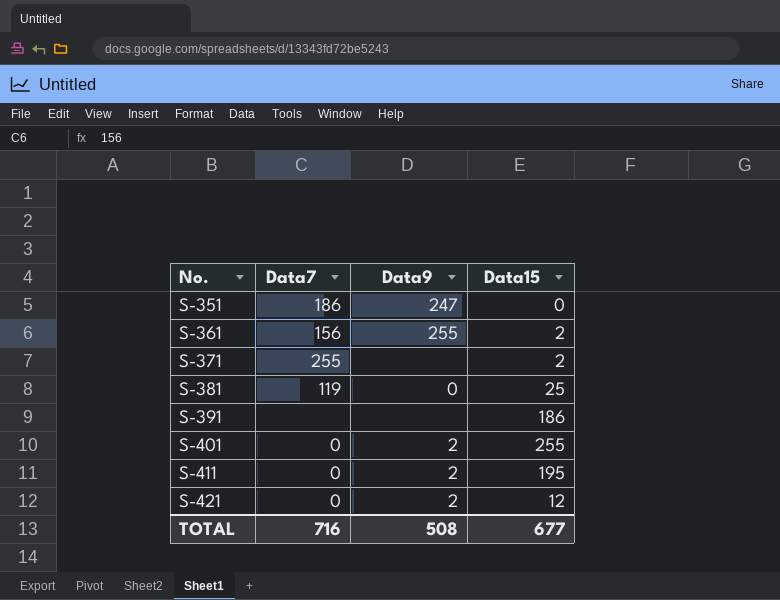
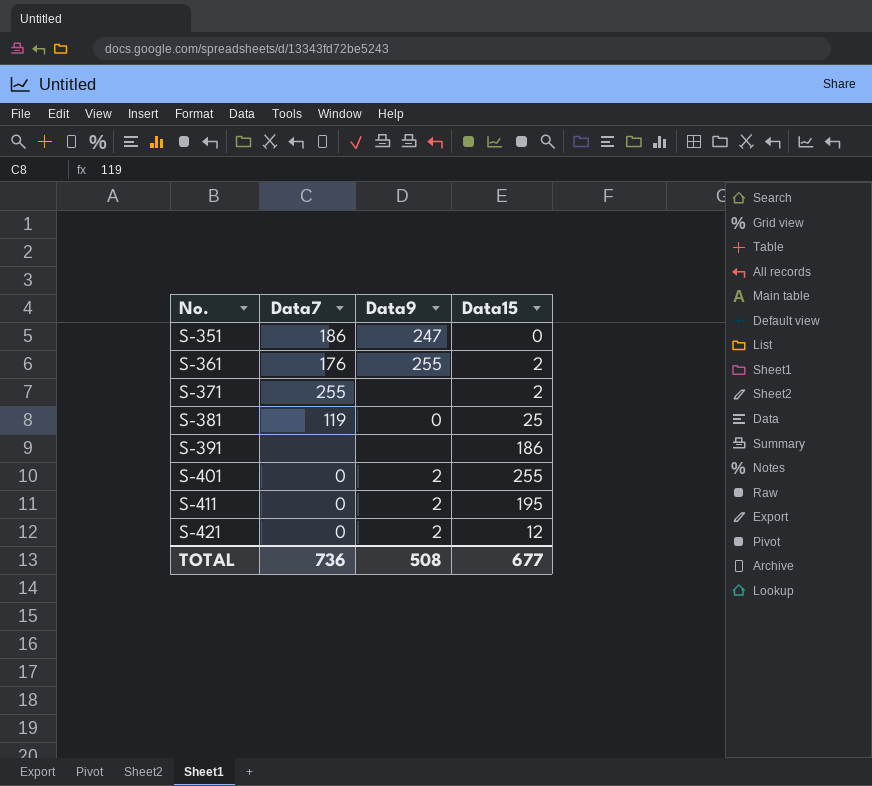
S-361 | Data7: 156 -> 176
TOTAL | Data7: 716 -> 736

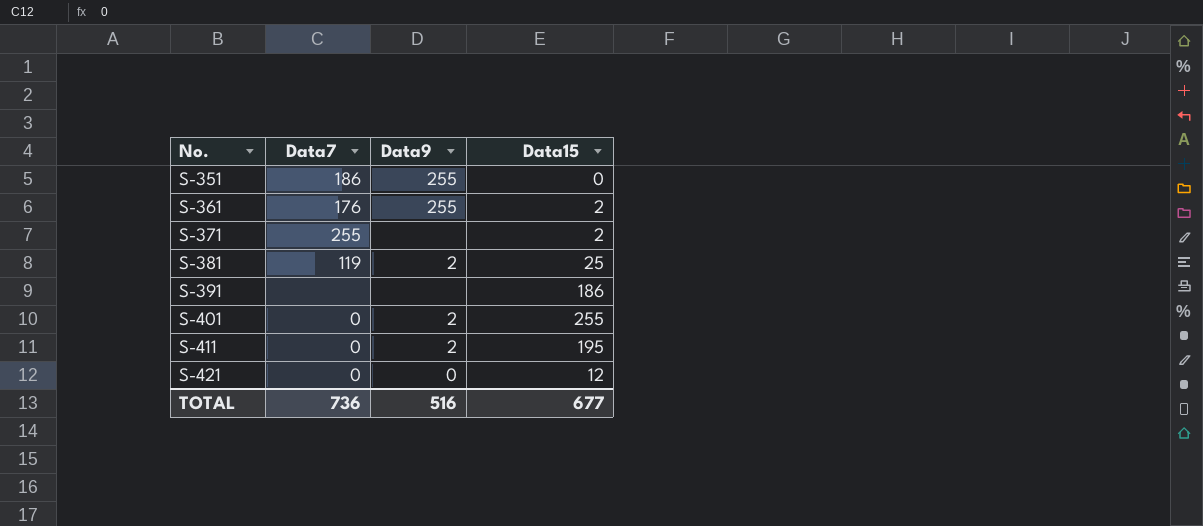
S-351 | Data9: 247 -> 255
S-381 | Data9: 0 -> 2
S-421 | Data9: 2 -> 0
TOTAL | Data9: 508 -> 516

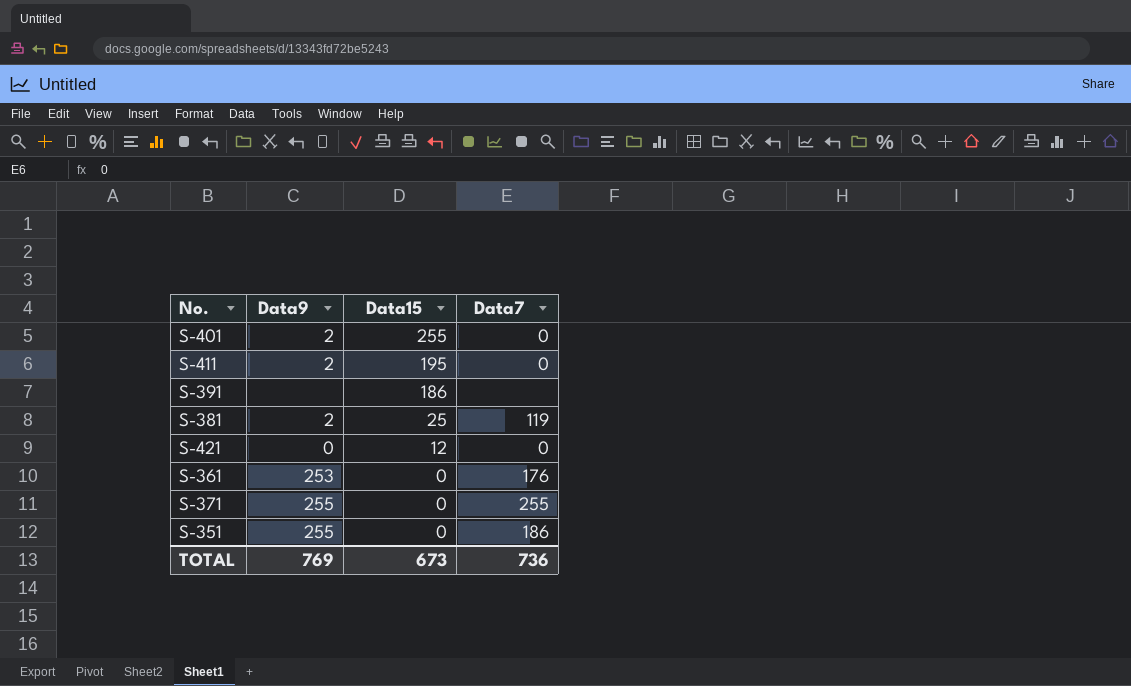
row order: No. ascending -> Data15 descending
column Data7 | position: 2 -> 4
S-361 | Data9: 255 -> 253
S-361 | Data15: 2 -> 0
S-371 | Data9: none -> 255
S-371 | Data15: 2 -> 0
TOTAL | Data9: 516 -> 769
TOTAL | Data15: 677 -> 673

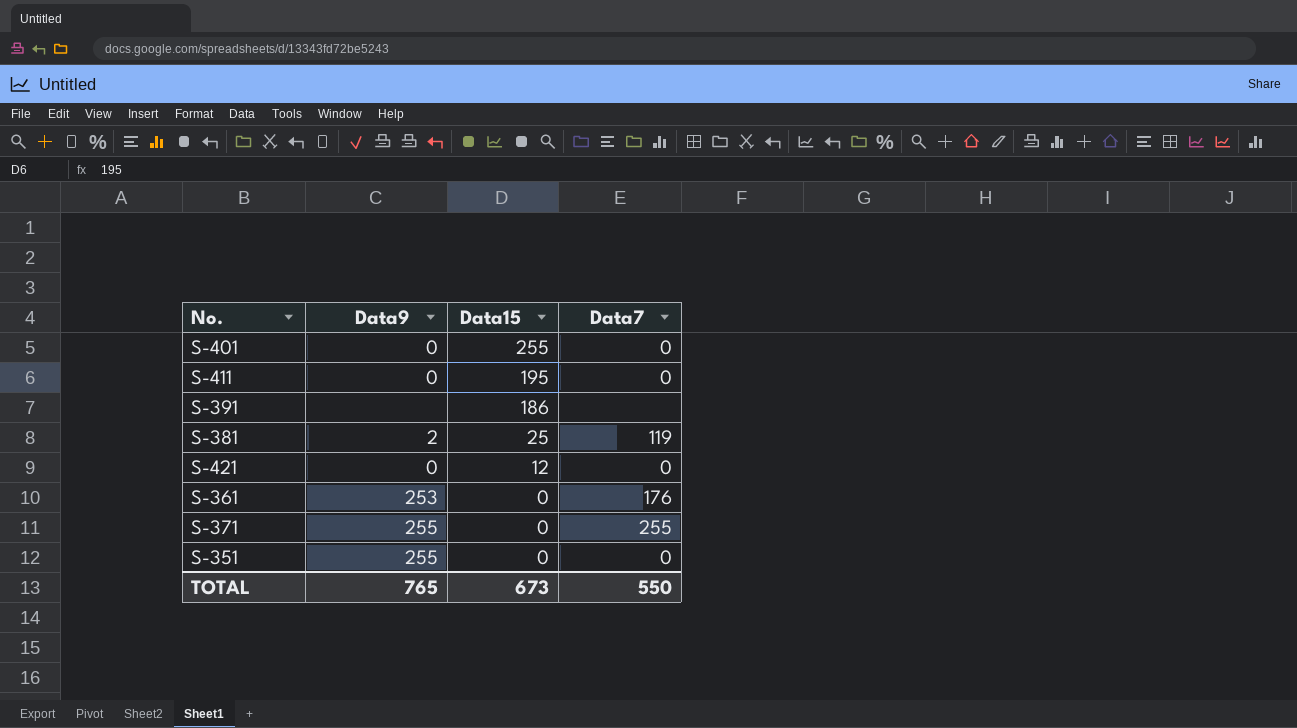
S-401 | Data9: 2 -> 0
S-411 | Data9: 2 -> 0
S-351 | Data7: 186 -> 0
TOTAL | Data9: 769 -> 765
TOTAL | Data7: 736 -> 550

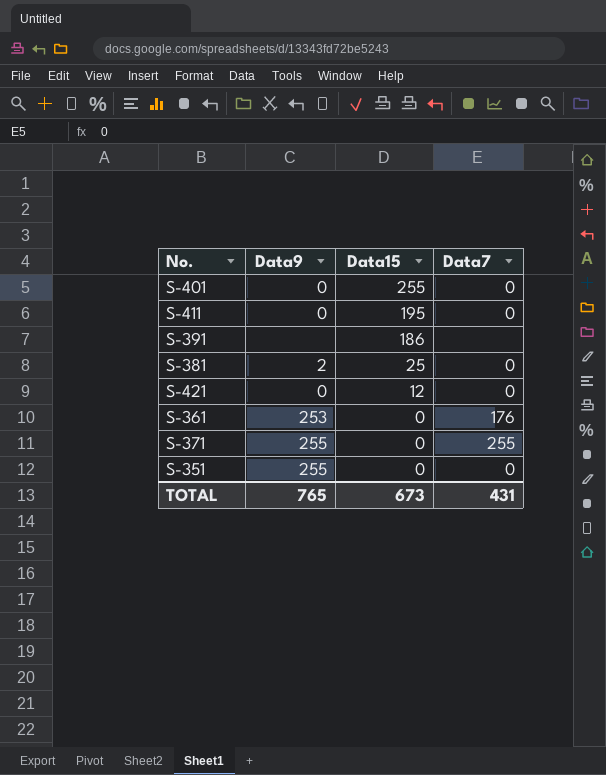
S-381 | Data7: 119 -> 0
TOTAL | Data7: 550 -> 431

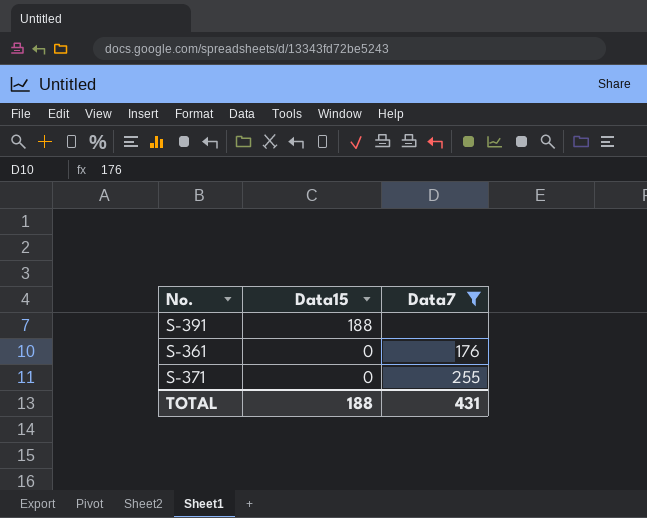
filter: none -> Data7 != 0
column Data9 | position: 2 -> none
S-391 | Data15: 186 -> 188
TOTAL | Data15: 673 -> 188

